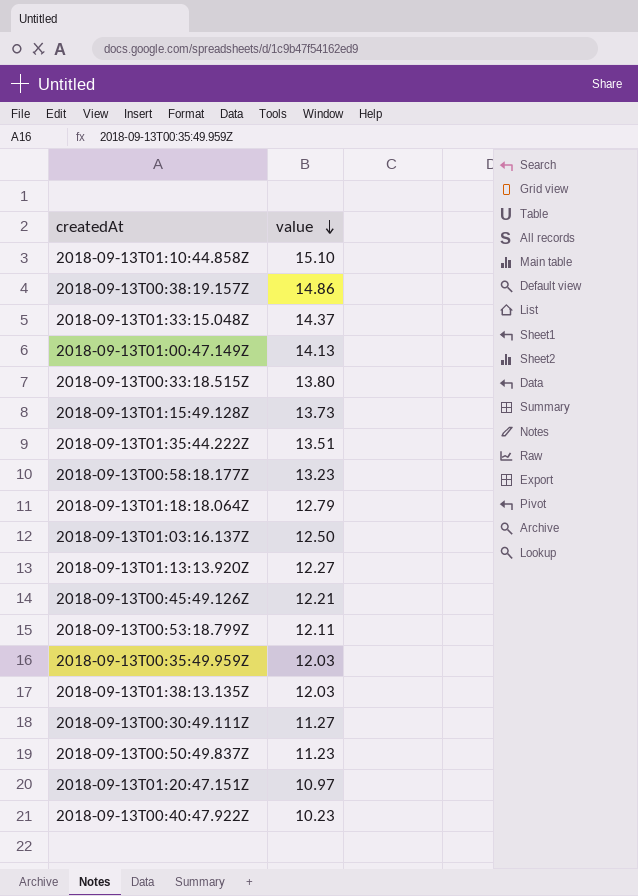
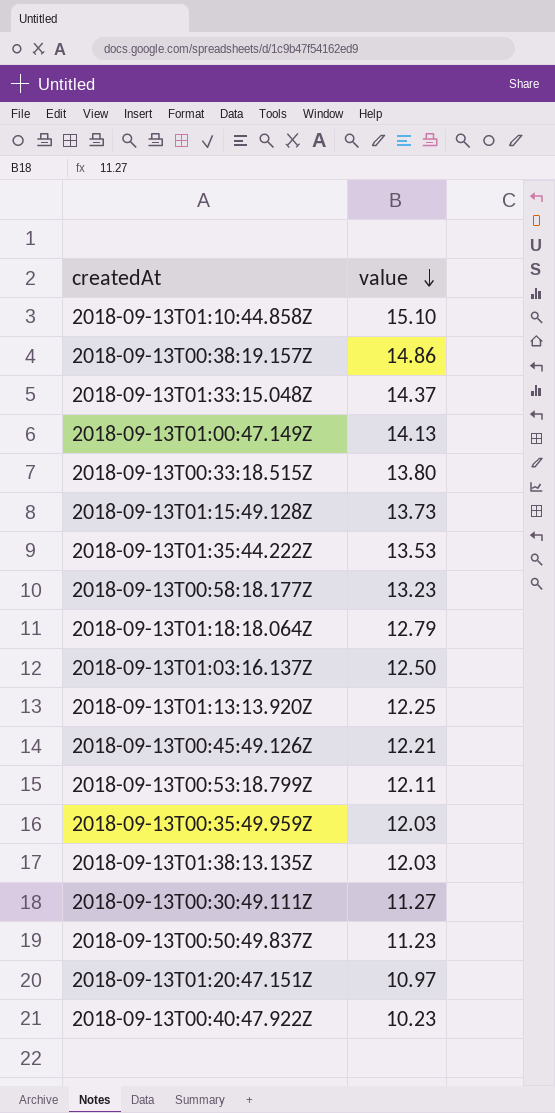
2018-09-13T01:35:44.222Z | value: 13.51 -> 13.53
2018-09-13T01:13:13.920Z | value: 12.27 -> 12.25

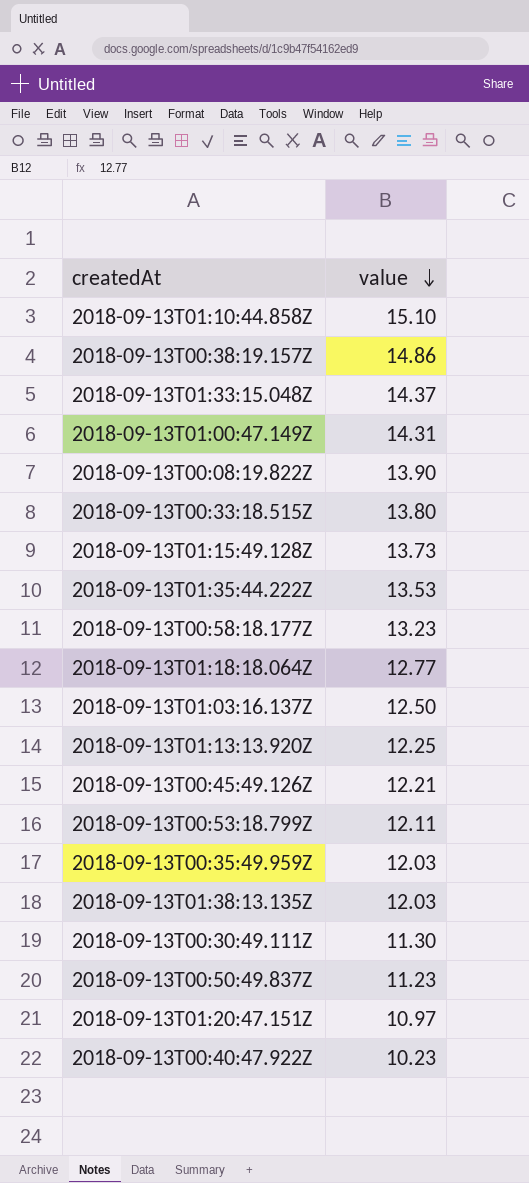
2018-09-13T01:00:47.149Z | value: 14.13 -> 14.31
row 2018-09-13T00:08:19.822Z: none -> 13.90
2018-09-13T01:18:18.064Z | value: 12.79 -> 12.77
2018-09-13T00:30:49.111Z | value: 11.27 -> 11.30

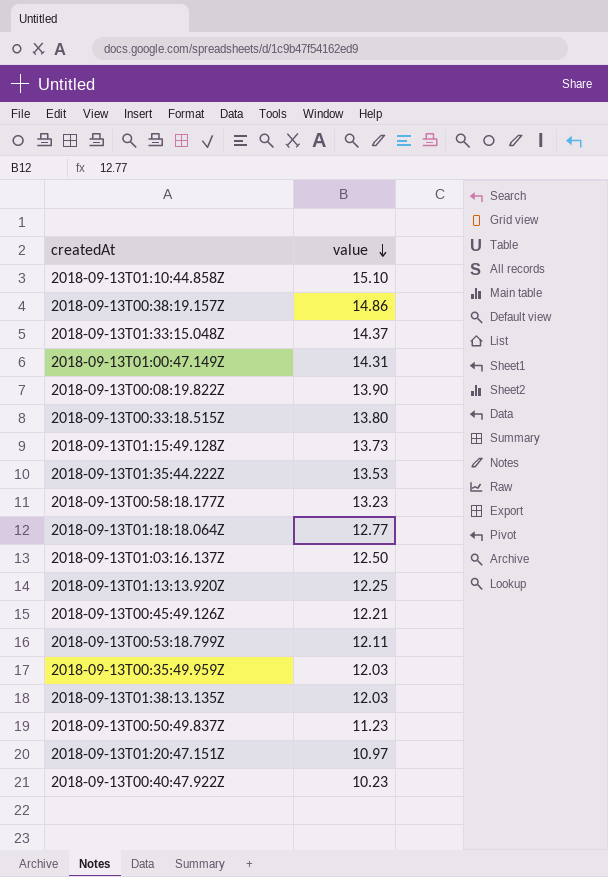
row 2018-09-13T00:30:49.111Z: 11.30 -> none

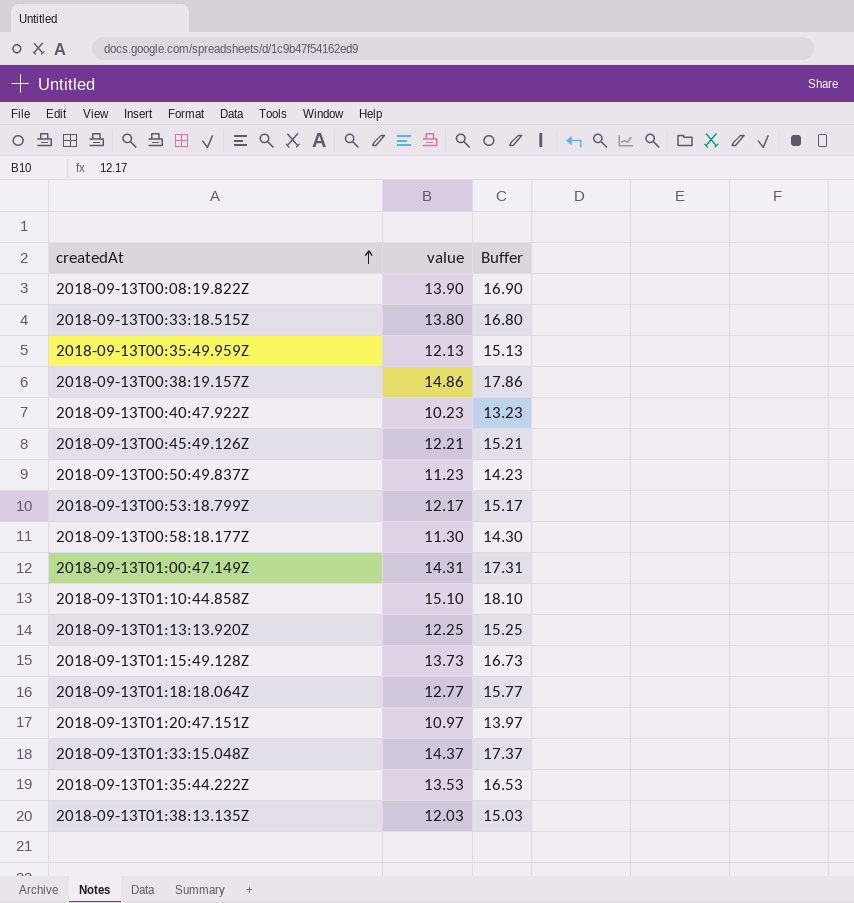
row order: value descending -> createdAt ascending
column Buffer | formula: none -> [value] + 3
row 2018-09-13T01:03:16.137Z: 12.50 -> none
2018-09-13T00:35:49.959Z | value: 12.03 -> 12.13
2018-09-13T00:53:18.799Z | value: 12.11 -> 12.17
2018-09-13T00:58:18.177Z | value: 13.23 -> 11.30

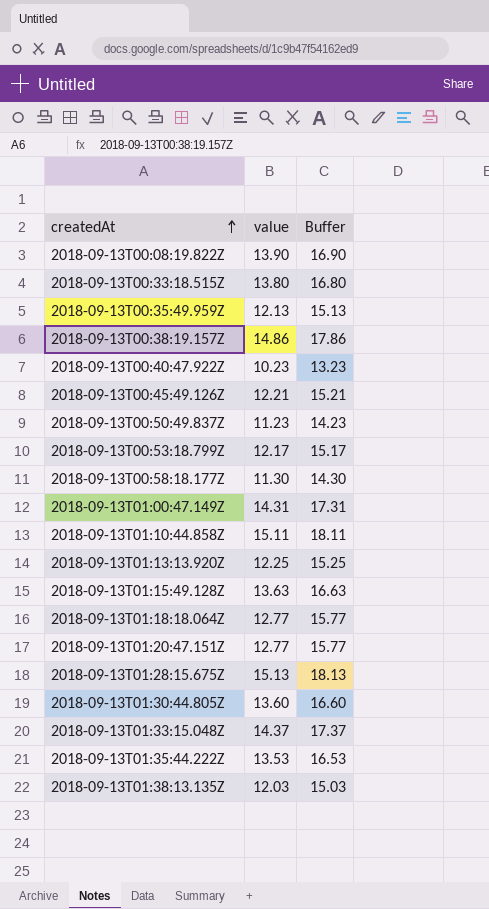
2018-09-13T01:10:44.858Z | value: 15.10 -> 15.11
2018-09-13T01:10:44.858Z | Buffer: 18.10 -> 18.11
2018-09-13T01:15:49.128Z | value: 13.73 -> 13.63
2018-09-13T01:15:49.128Z | Buffer: 16.73 -> 16.63
2018-09-13T01:20:47.151Z | value: 10.97 -> 12.77
2018-09-13T01:20:47.151Z | Buffer: 13.97 -> 15.77
row 2018-09-13T01:28:15.675Z: none -> 15.13 | 18.13
row 2018-09-13T01:30:44.805Z: none -> 13.60 | 16.60

